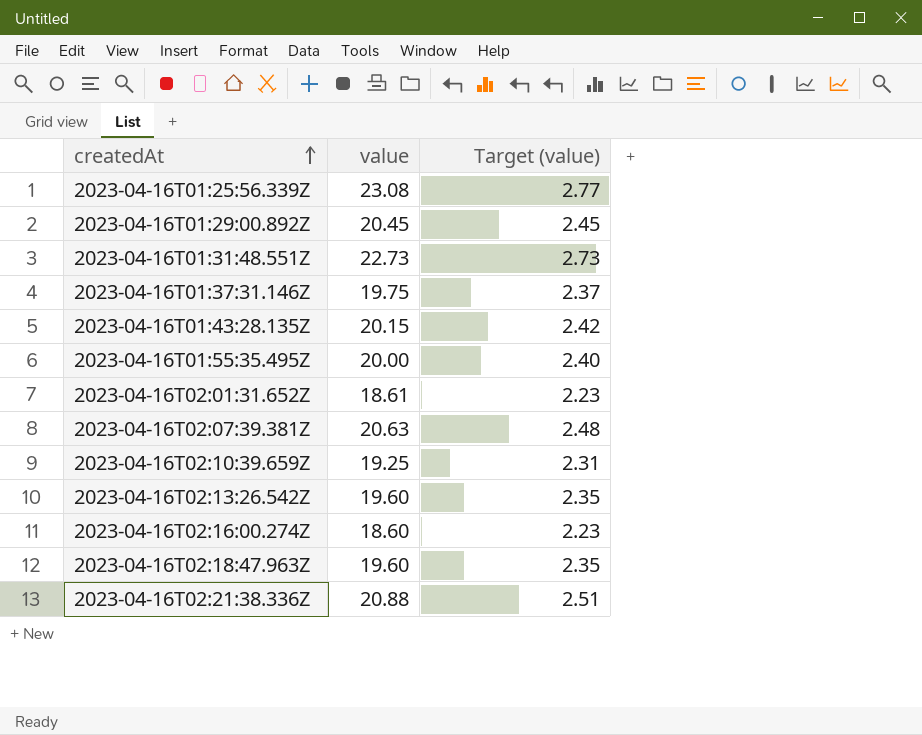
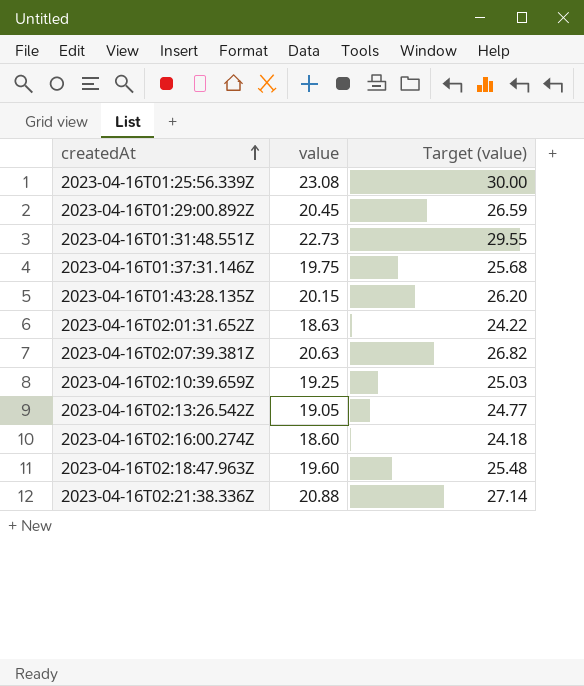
column Target (value) | formula: [value] * 0.12 -> [value] * 1.3
row 2023-04-16T01:55:35.495Z: 20.00 | 2.40 -> none
2023-04-16T02:01:31.652Z | value: 18.61 -> 18.63
2023-04-16T02:13:26.542Z | value: 19.60 -> 19.05

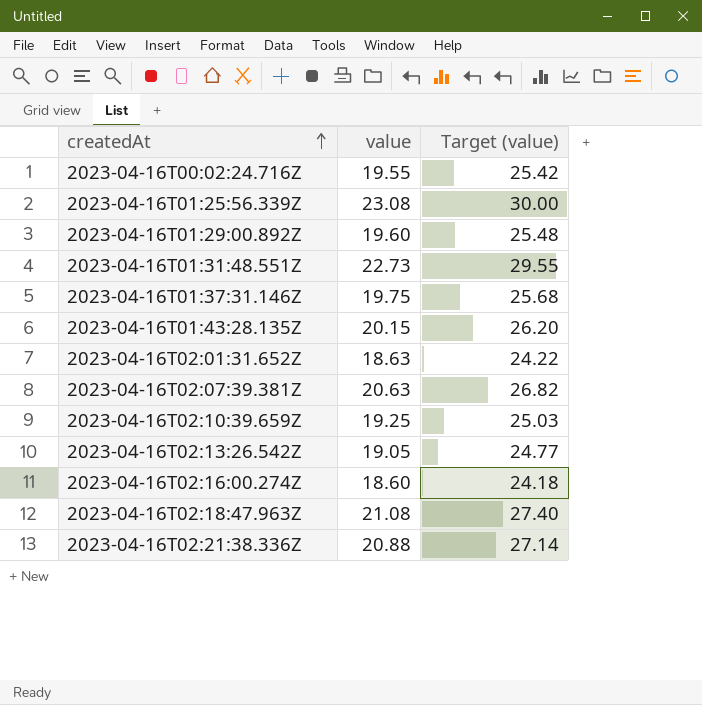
row 2023-04-16T00:02:24.716Z: none -> 19.55 | 25.42
2023-04-16T01:29:00.892Z | value: 20.45 -> 19.60
2023-04-16T01:29:00.892Z | Target (value): 26.59 -> 25.48
2023-04-16T02:18:47.963Z | value: 19.60 -> 21.08
2023-04-16T02:18:47.963Z | Target (value): 25.48 -> 27.40

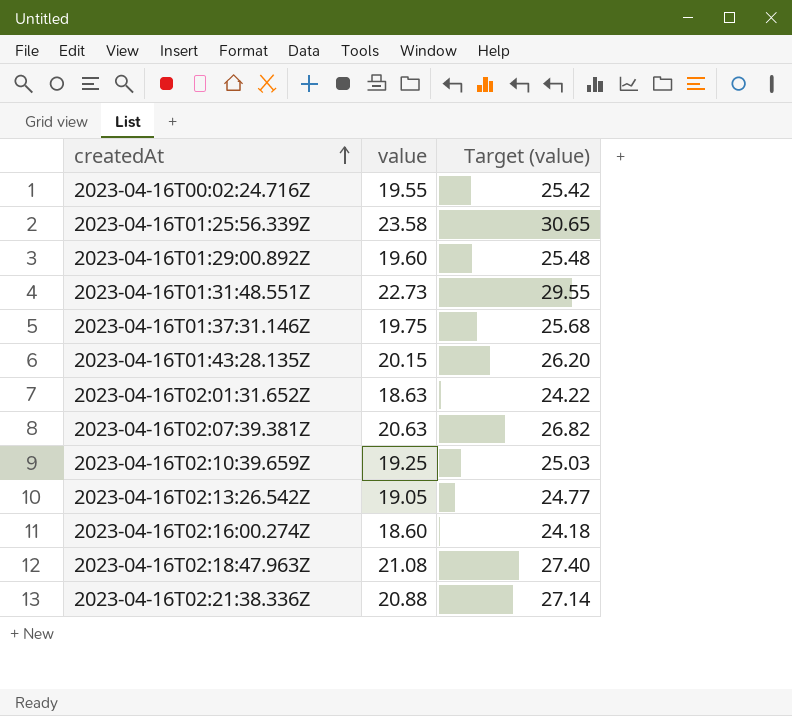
2023-04-16T01:25:56.339Z | value: 23.08 -> 23.58
2023-04-16T01:25:56.339Z | Target (value): 30.00 -> 30.65

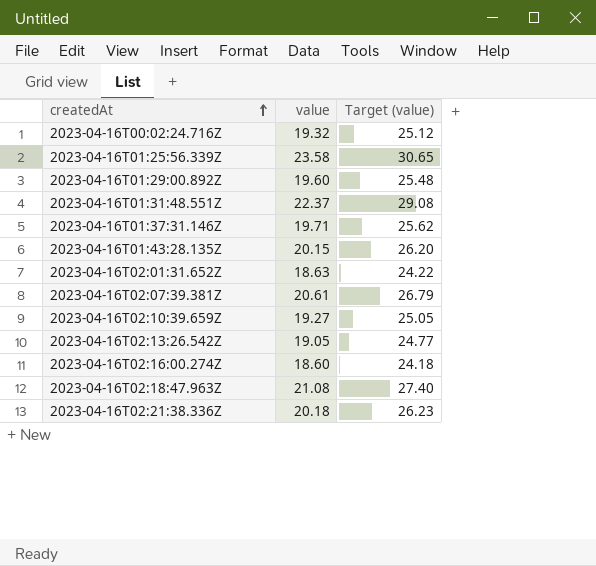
2023-04-16T00:02:24.716Z | value: 19.55 -> 19.32
2023-04-16T00:02:24.716Z | Target (value): 25.42 -> 25.12
2023-04-16T01:31:48.551Z | value: 22.73 -> 22.37
2023-04-16T01:31:48.551Z | Target (value): 29.55 -> 29.08
2023-04-16T01:37:31.146Z | value: 19.75 -> 19.71
2023-04-16T01:37:31.146Z | Target (value): 25.68 -> 25.62
2023-04-16T02:07:39.381Z | value: 20.63 -> 20.61
2023-04-16T02:07:39.381Z | Target (value): 26.82 -> 26.79
2023-04-16T02:10:39.659Z | value: 19.25 -> 19.27
2023-04-16T02:10:39.659Z | Target (value): 25.03 -> 25.05
2023-04-16T02:21:38.336Z | value: 20.88 -> 20.18
2023-04-16T02:21:38.336Z | Target (value): 27.14 -> 26.23

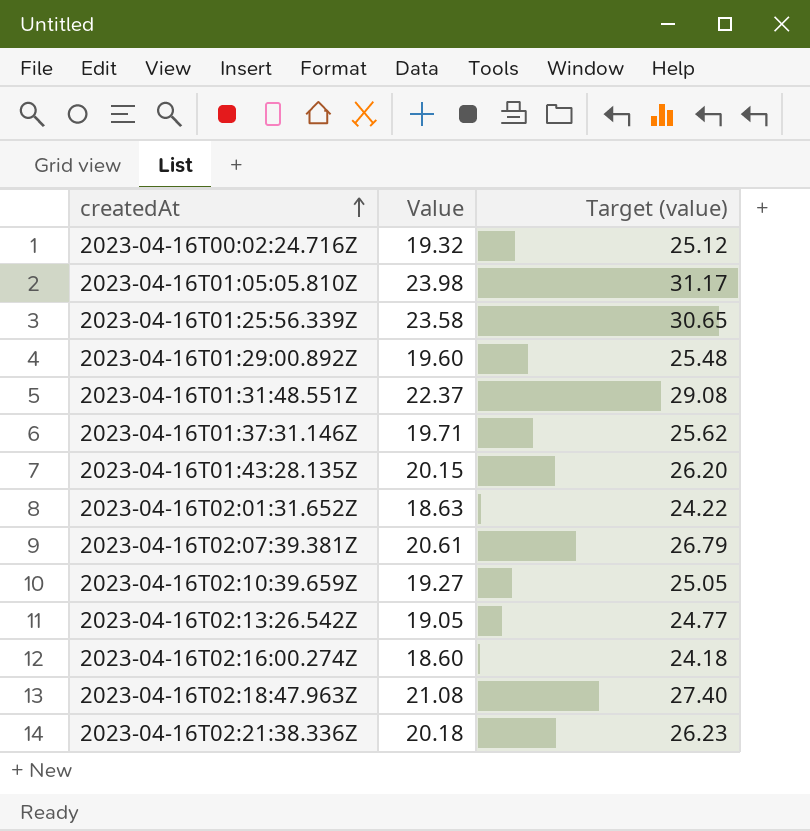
column name: value -> Value
row 2023-04-16T01:05:05.810Z: none -> 23.98 | 31.17

